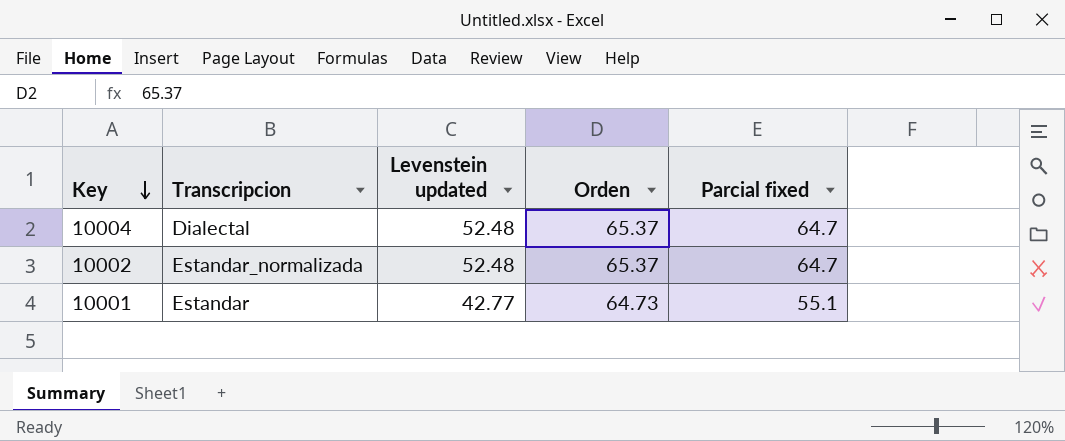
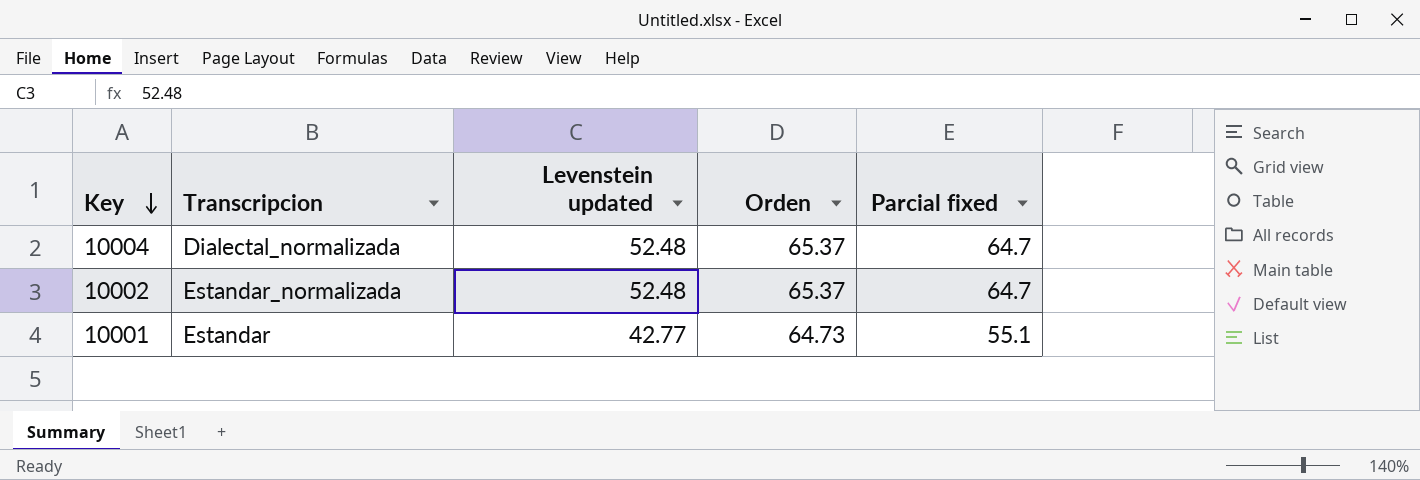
10004 | Transcripcion: Dialectal -> Dialectal_normalizada

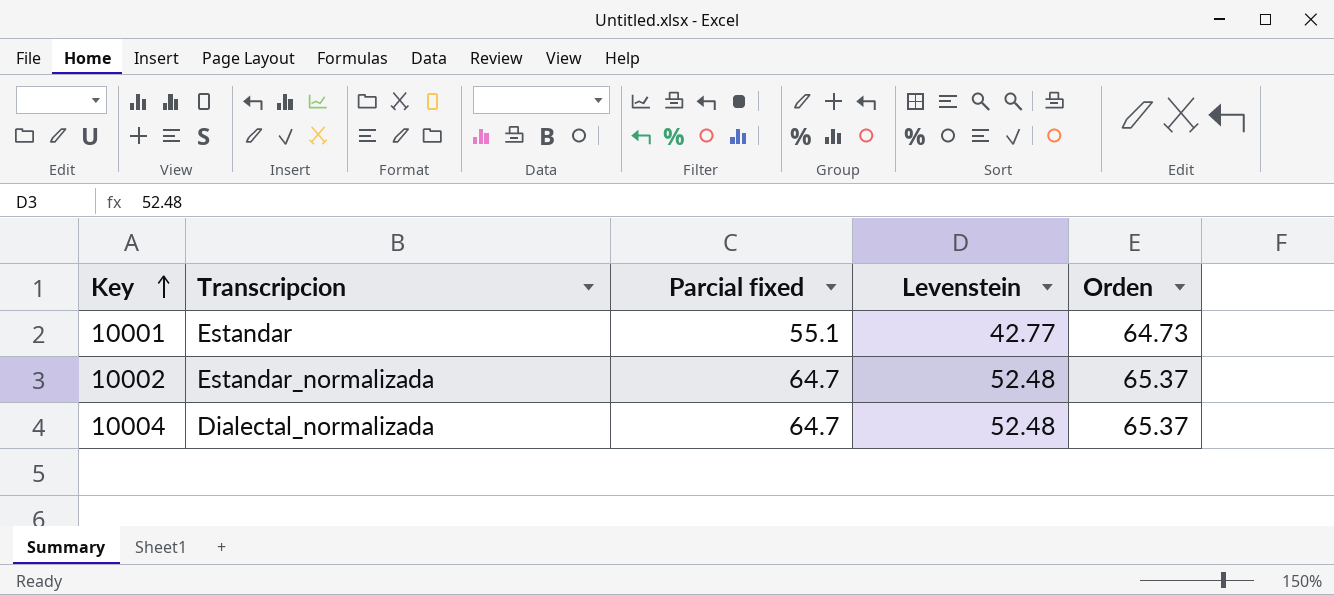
row order: Key descending -> Key ascending
column Parcial fixed | position: 5 -> 3
column name: Levenstein updated -> Levenstein

